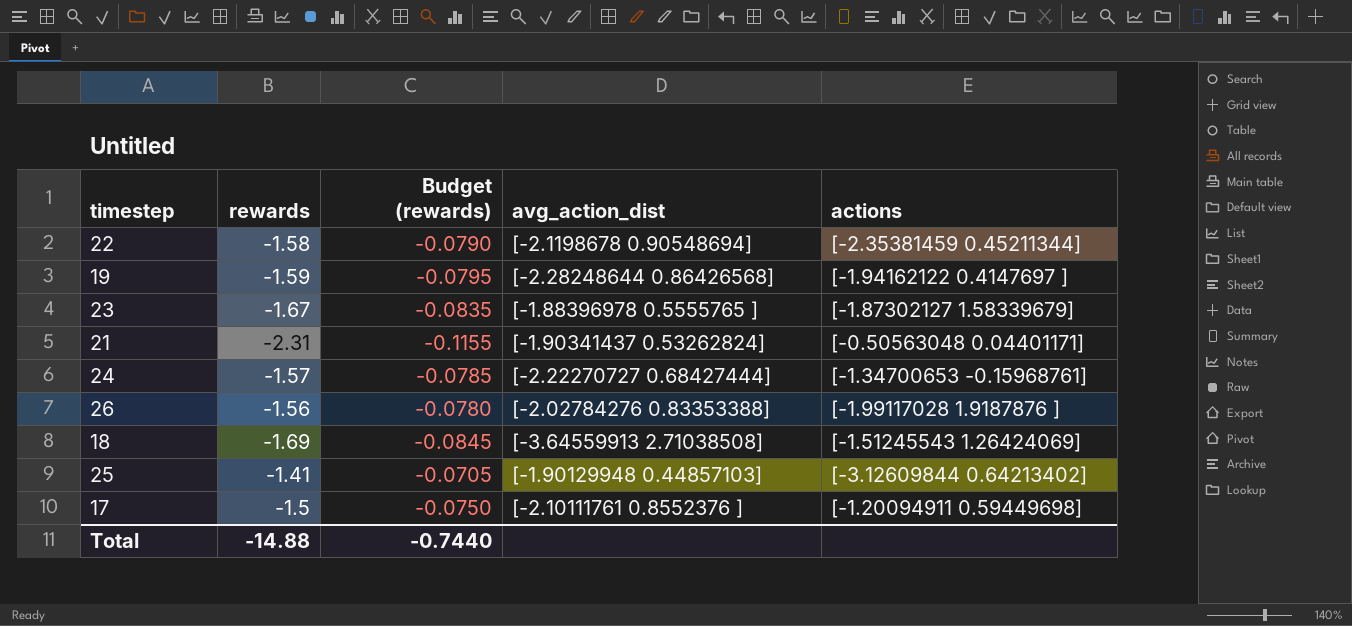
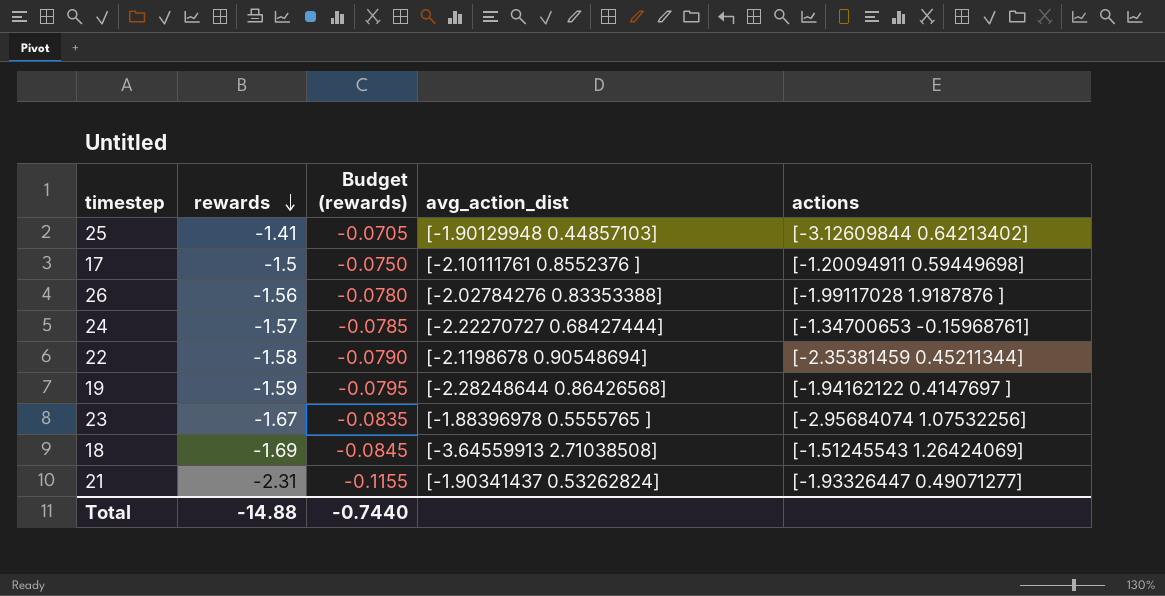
row order: none -> rewards descending
23 | actions: [-1.87302127 1.58339679] -> [-2.95684074 1.07532256]
21 | actions: [-0.50563048 0.04401171] -> [-1.93326447 0.49071277]

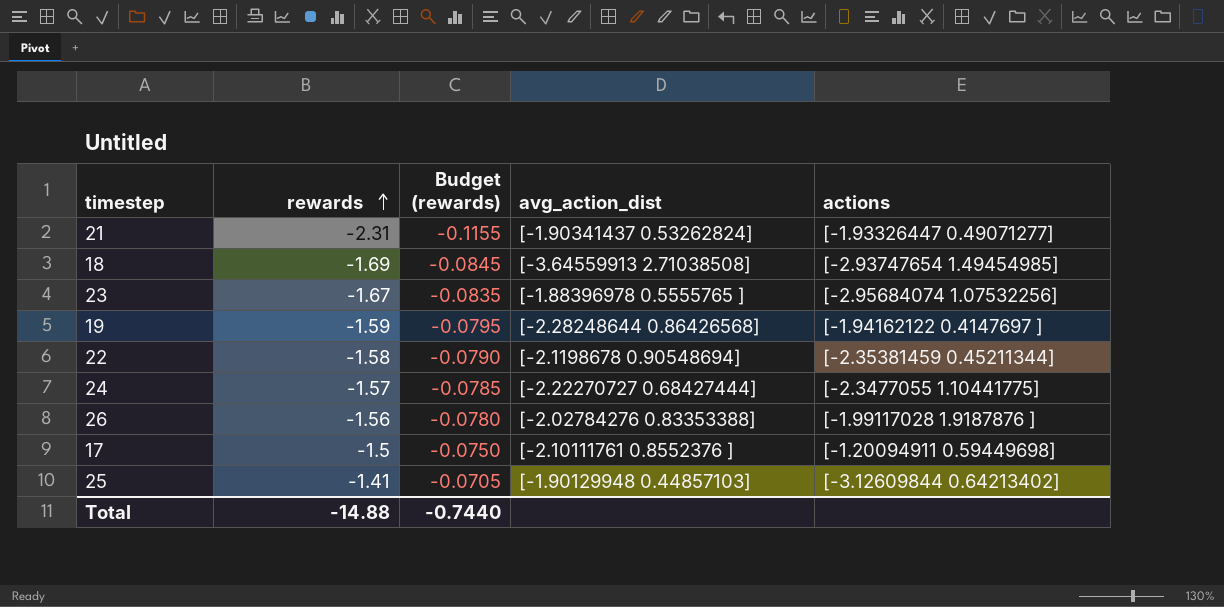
row order: rewards descending -> rewards ascending
18 | actions: [-1.51245543 1.26424069] -> [-2.93747654 1.49454985]
24 | actions: [-1.34700653 -0.15968761] -> [-2.3477055 1.10441775]

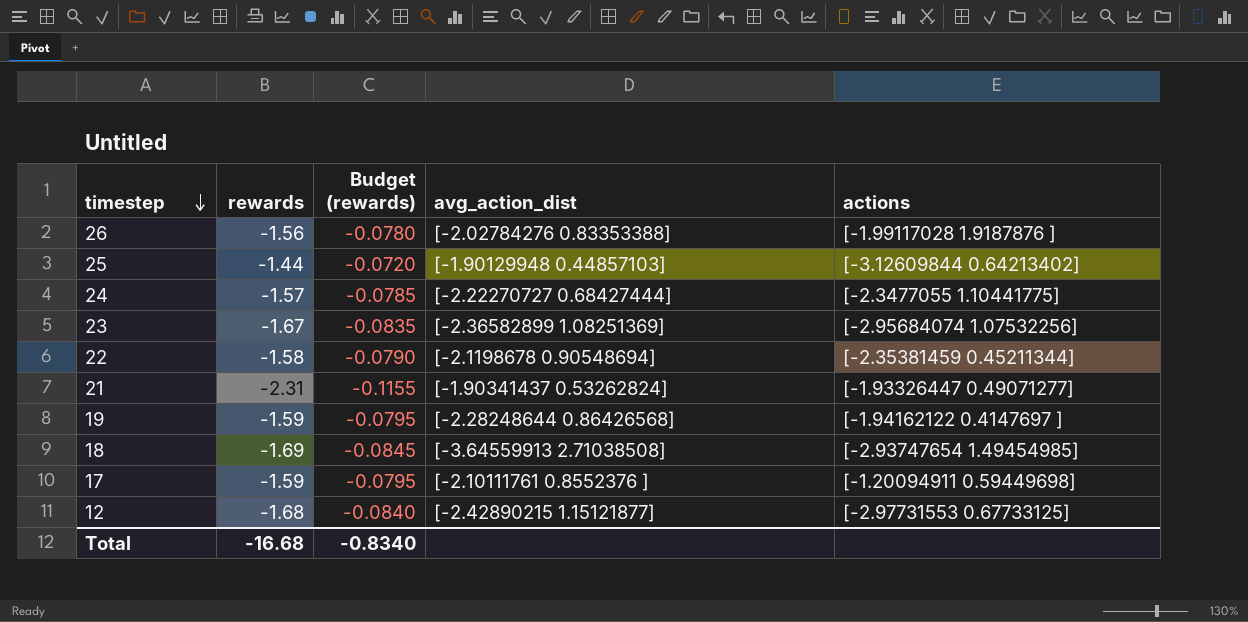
row order: rewards ascending -> timestep descending
25 | rewards: -1.41 -> -1.44
25 | Budget (rewards): -0.0705 -> -0.0720
23 | avg_action_dist: [-1.88396978 0.5555765 ] -> [-2.36582899 1.08251369]
17 | rewards: -1.5 -> -1.59
17 | Budget (rewards): -0.0750 -> -0.0795
row 12: none -> -1.68 | -0.0840 | [-2.42890215 1.15121877] | [-2.97731553 0.67733125]
Total | rewards: -14.88 -> -16.68
Total | Budget (rewards): -0.7440 -> -0.8340

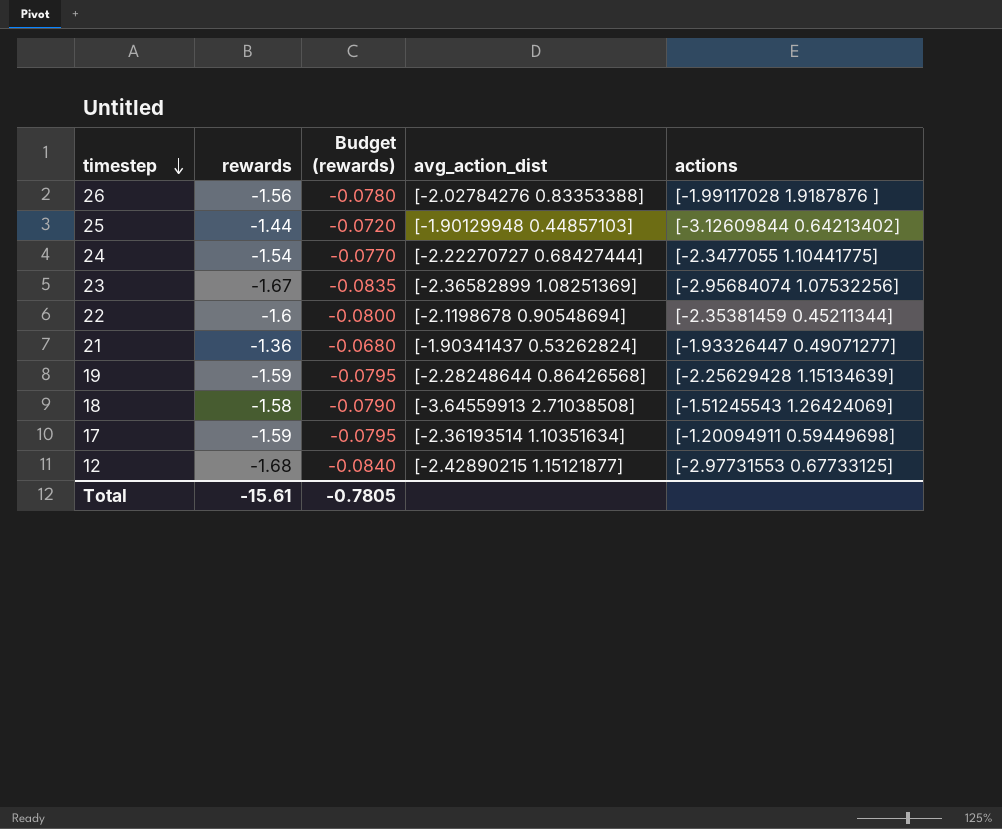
24 | rewards: -1.57 -> -1.54
24 | Budget (rewards): -0.0785 -> -0.0770
22 | rewards: -1.58 -> -1.6
22 | Budget (rewards): -0.0790 -> -0.0800
21 | rewards: -2.31 -> -1.36
21 | Budget (rewards): -0.1155 -> -0.0680
19 | actions: [-1.94162122 0.4147697 ] -> [-2.25629428 1.15134639]
18 | rewards: -1.69 -> -1.58
18 | Budget (rewards): -0.0845 -> -0.0790
18 | actions: [-2.93747654 1.49454985] -> [-1.51245543 1.26424069]
17 | avg_action_dist: [-2.10111761 0.8552376 ] -> [-2.36193514 1.10351634]
Total | rewards: -16.68 -> -15.61
Total | Budget (rewards): -0.8340 -> -0.7805

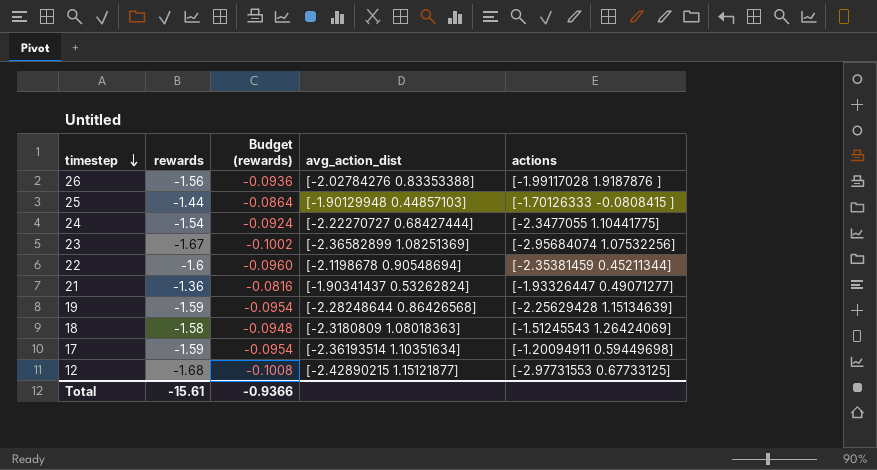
column Budget (rewards) | formula: [rewards] * 0.05 -> [rewards] * 0.06
25 | actions: [-3.12609844 0.64213402] -> [-1.70126333 -0.0808415 ]
18 | avg_action_dist: [-3.64559913 2.71038508] -> [-2.3180809 1.08018363]
Total | Budget (rewards): -0.7805 -> -0.9366

